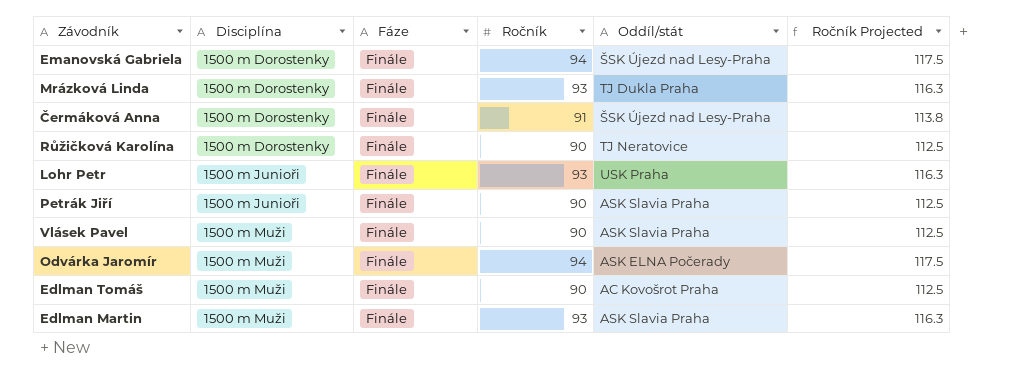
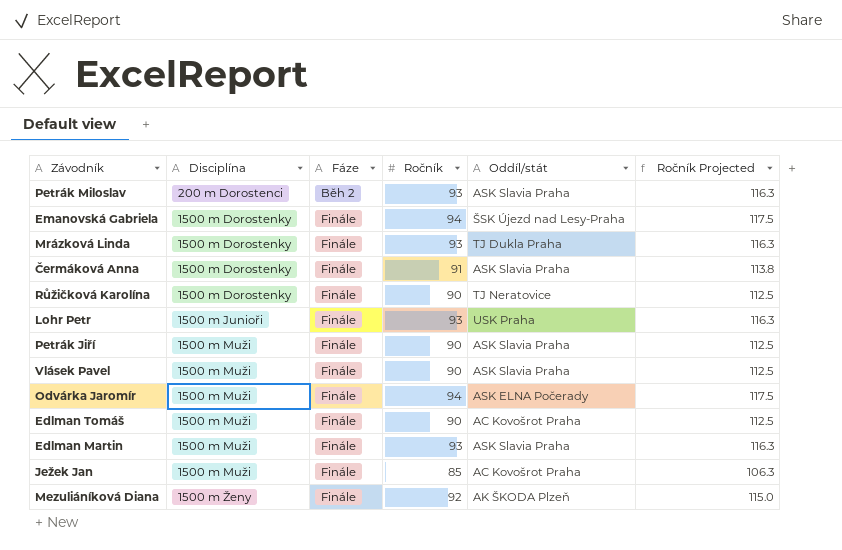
row Petrák Miloslav: none -> 200 m Dorostenci | Běh 2 | 93 | ASK Slavia Praha | 116.3
Čermáková Anna | Oddíl/stát: ŠSK Újezd nad Lesy-Praha -> ASK Slavia Praha
Petrák Jiří | Disciplína: 1500 m Junioři -> 1500 m Muži
row Ježek Jan: none -> 1500 m Muži | Finále | 85 | AC Kovošrot Praha | 106.3
row Mezuliáníková Diana: none -> 1500 m Ženy | Finále | 92 | AK ŠKODA Plzeň | 115.0

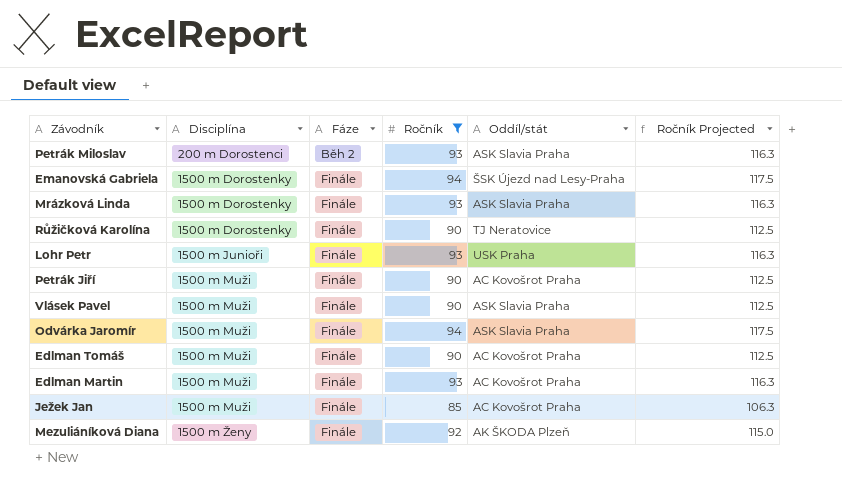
filter: none -> Ročník != 91
Mrázková Linda | Oddíl/stát: TJ Dukla Praha -> ASK Slavia Praha
Petrák Jiří | Oddíl/stát: ASK Slavia Praha -> AC Kovošrot Praha
Odvárka Jaromír | Oddíl/stát: ASK ELNA Počerady -> ASK Slavia Praha
Edlman Martin | Oddíl/stát: ASK Slavia Praha -> AC Kovošrot Praha

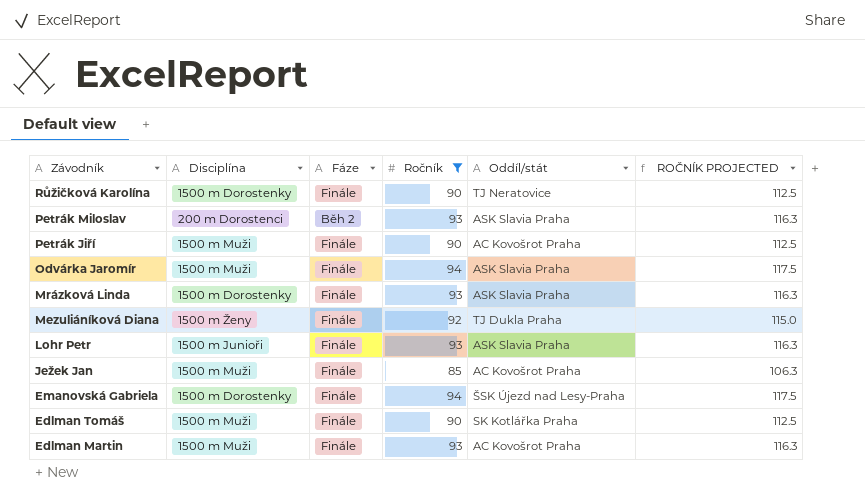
row order: Disciplína ascending -> Závodník descending
column name: Ročník Projected -> ROČNÍK PROJECTED
row Vlásek Pavel: 1500 m Muži | Finále | 90 | ASK Slavia Praha | 112.5 -> none
Mezuliáníková Diana | Oddíl/stát: AK ŠKODA Plzeň -> TJ Dukla Praha
Lohr Petr | Oddíl/stát: USK Praha -> ASK Slavia Praha
Edlman Tomáš | Oddíl/stát: AC Kovošrot Praha -> SK Kotlářka Praha

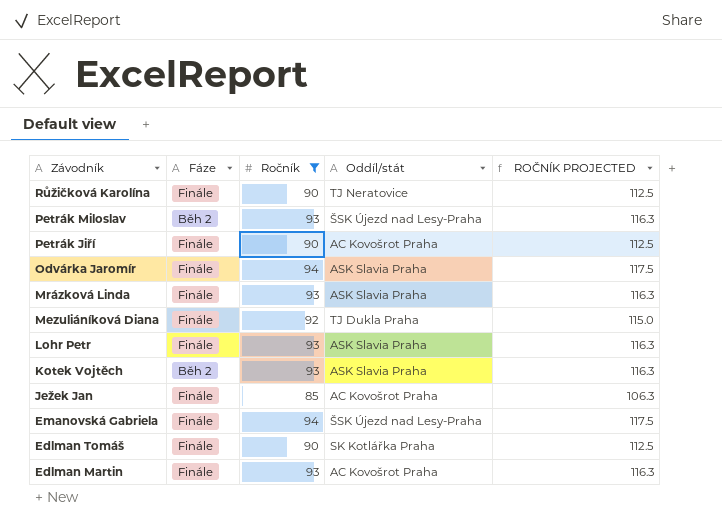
column Disciplína | position: 2 -> none
Petrák Miloslav | Oddíl/stát: ASK Slavia Praha -> ŠSK Újezd nad Lesy-Praha
row Kotek Vojtěch: none -> Běh 2 | 93 | ASK Slavia Praha | 116.3

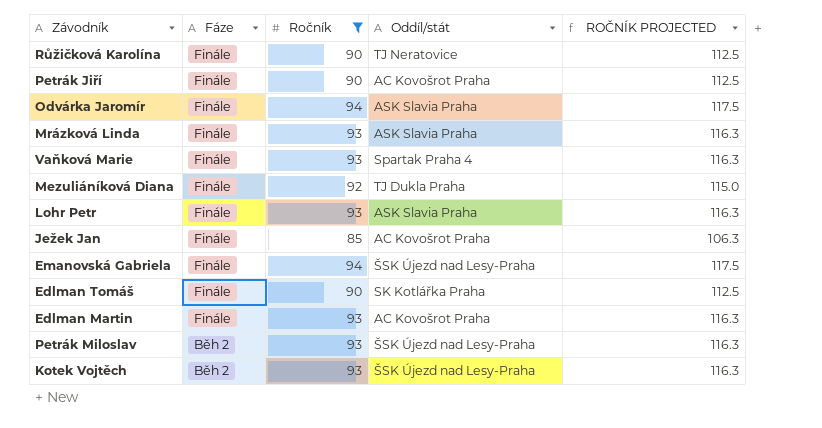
row order: Závodník descending -> Fáze descending
row Vaňková Marie: none -> Finále | 93 | Spartak Praha 4 | 116.3
Kotek Vojtěch | Oddíl/stát: ASK Slavia Praha -> ŠSK Újezd nad Lesy-Praha

